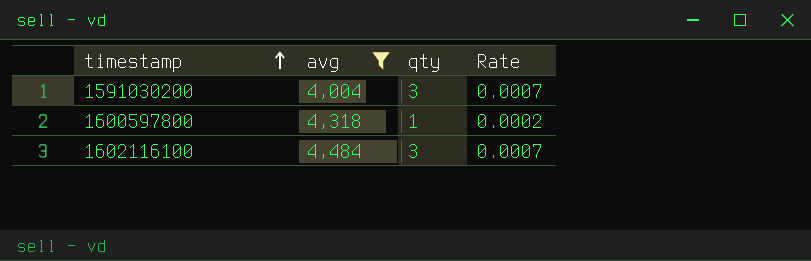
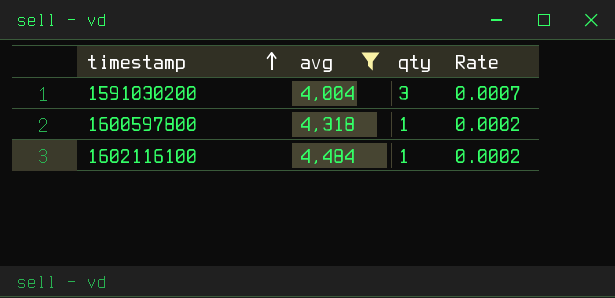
1602116100 | qty: 3 -> 1
1602116100 | Rate: 0.0007 -> 0.0002

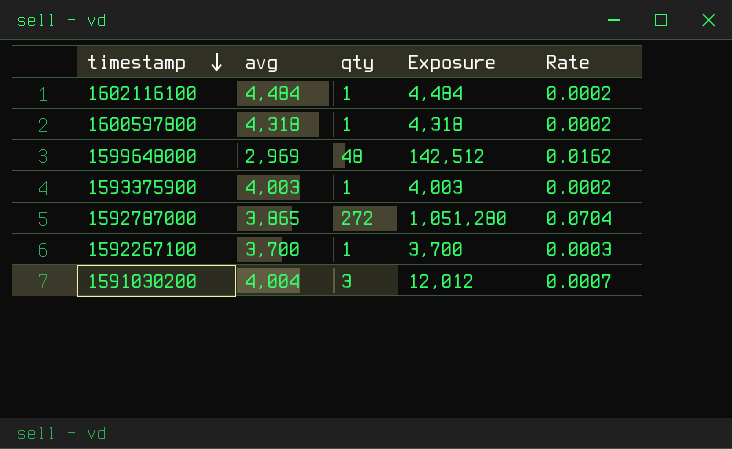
filter: avg >= 4,004 -> none
row order: timestamp ascending -> timestamp descending
column Exposure | formula: none -> [avg] * [qty]

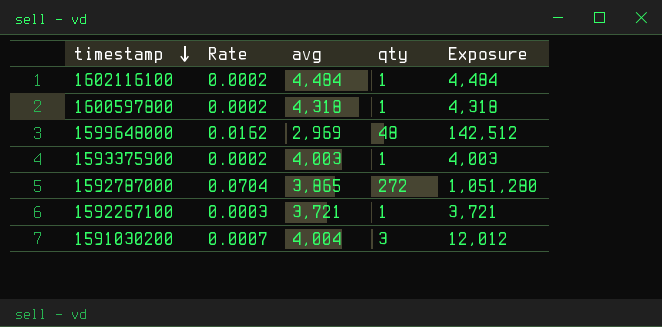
column Rate | position: 5 -> 2
1592267100 | avg: 3,700 -> 3,721
1592267100 | Exposure: 3,700 -> 3,721

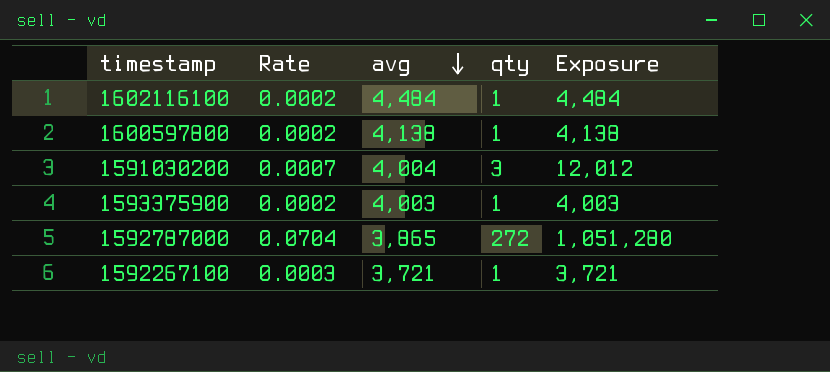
row order: timestamp descending -> avg descending
row 1599648000: 0.0162 | 2,969 | 48 | 142,512 -> none
1600597800 | avg: 4,318 -> 4,138
1600597800 | Exposure: 4,318 -> 4,138

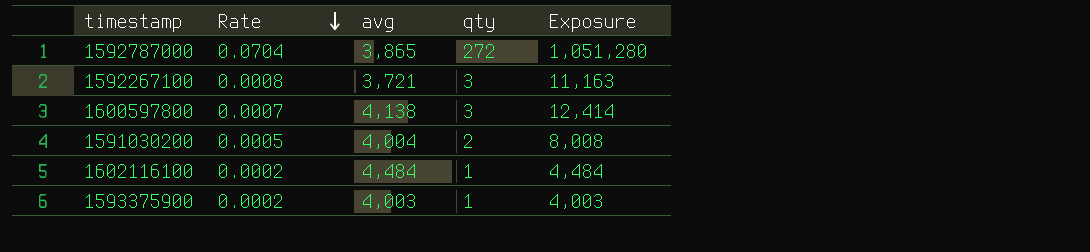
row order: avg descending -> Rate descending
1592267100 | Rate: 0.0003 -> 0.0008
1592267100 | qty: 1 -> 3
1592267100 | Exposure: 3,721 -> 11,163
1600597800 | Rate: 0.0002 -> 0.0007
1600597800 | qty: 1 -> 3
1600597800 | Exposure: 4,138 -> 12,414
1591030200 | Rate: 0.0007 -> 0.0005
1591030200 | qty: 3 -> 2
1591030200 | Exposure: 12,012 -> 8,008

